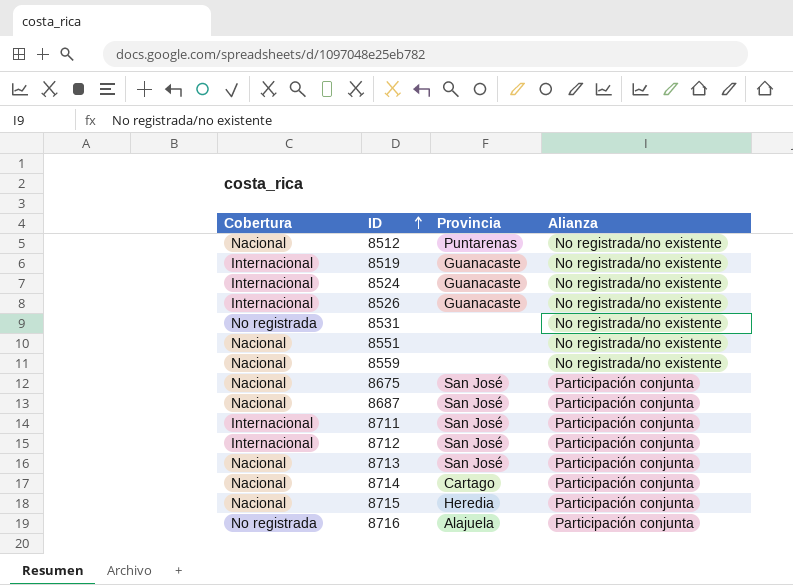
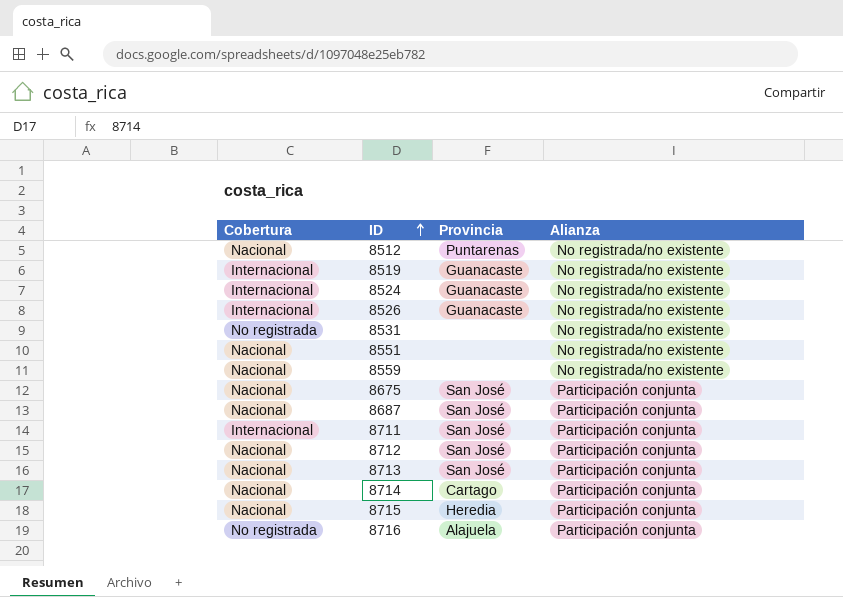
8712 | Cobertura: Internacional -> Nacional

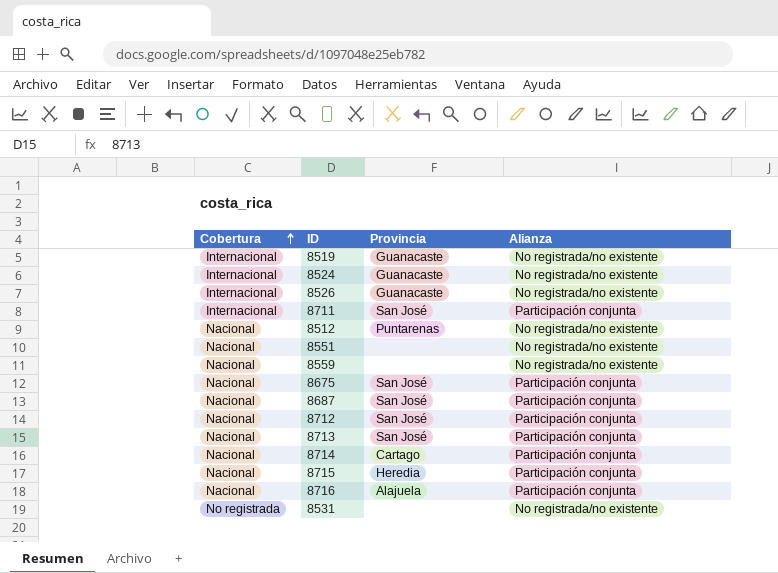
row order: ID ascending -> Cobertura ascending
8716 | Cobertura: No registrada -> Nacional

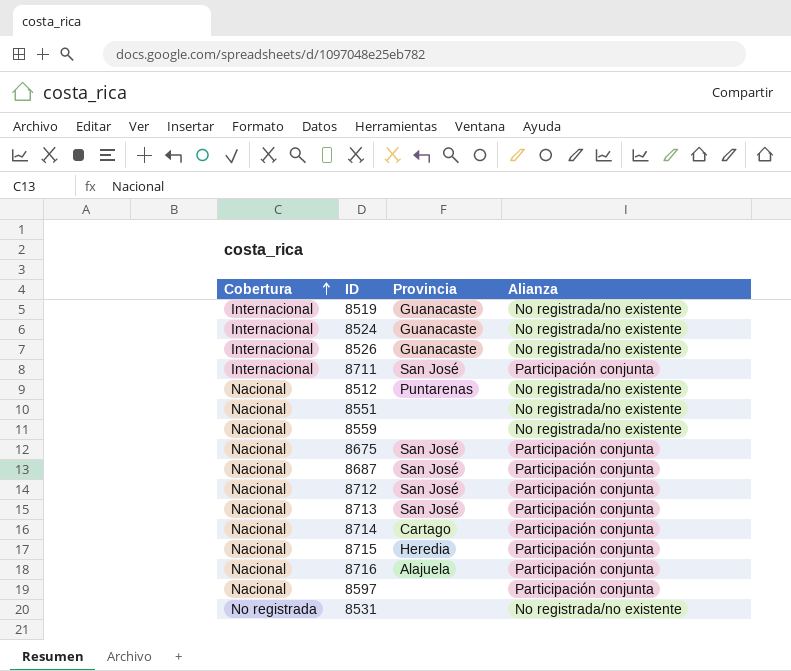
row 8597: none -> Nacional | none | Participación conjunta

